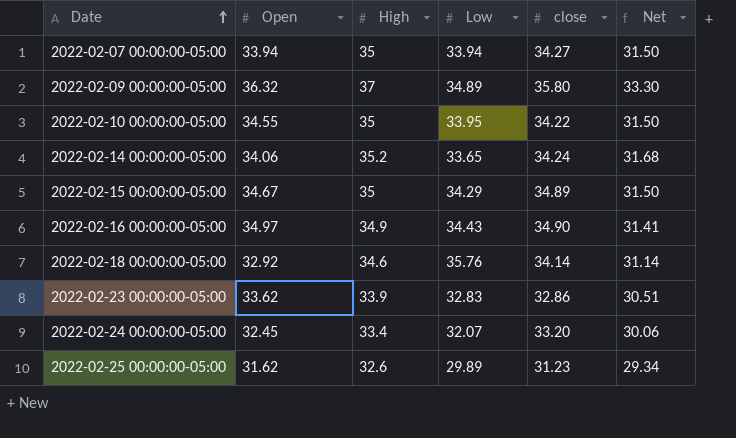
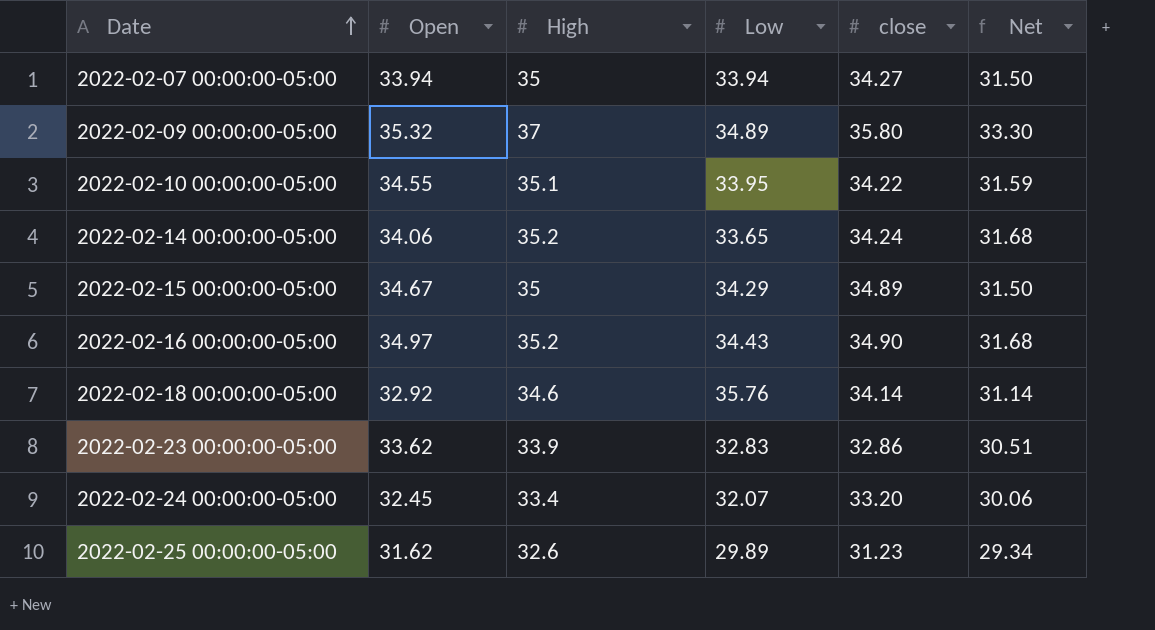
2022-02-09 00:00:00-05:00 | Open: 36.32 -> 35.32
2022-02-10 00:00:00-05:00 | High: 35 -> 35.1
2022-02-10 00:00:00-05:00 | Net: 31.50 -> 31.59
2022-02-16 00:00:00-05:00 | High: 34.9 -> 35.2
2022-02-16 00:00:00-05:00 | Net: 31.41 -> 31.68

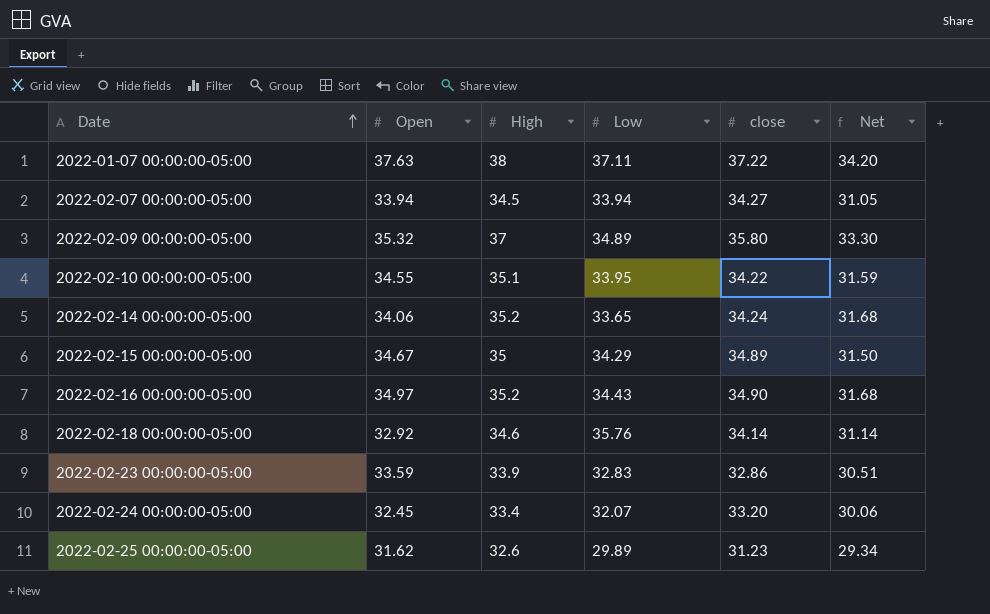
row 2022-01-07 00:00:00-05:00: none -> 37.63 | 38 | 37.11 | 37.22 | 34.20
2022-02-07 00:00:00-05:00 | High: 35 -> 34.5
2022-02-07 00:00:00-05:00 | Net: 31.50 -> 31.05
2022-02-23 00:00:00-05:00 | Open: 33.62 -> 33.59

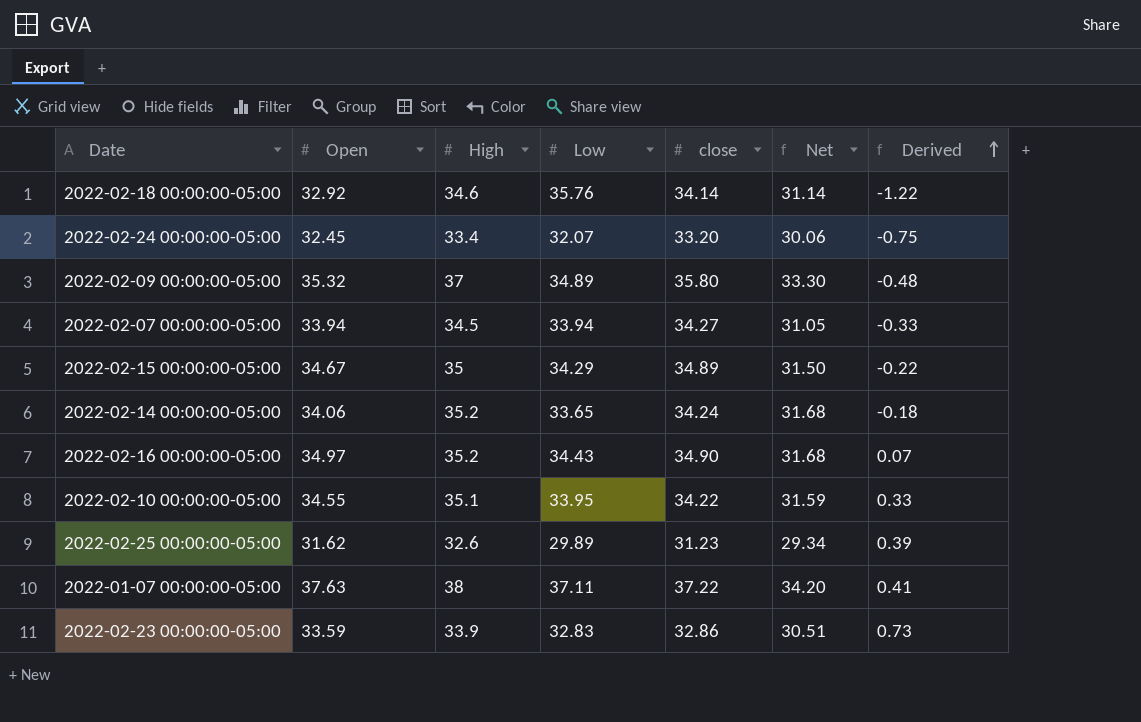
row order: Date ascending -> Derived ascending
column Derived | formula: none -> [Open] - [close]

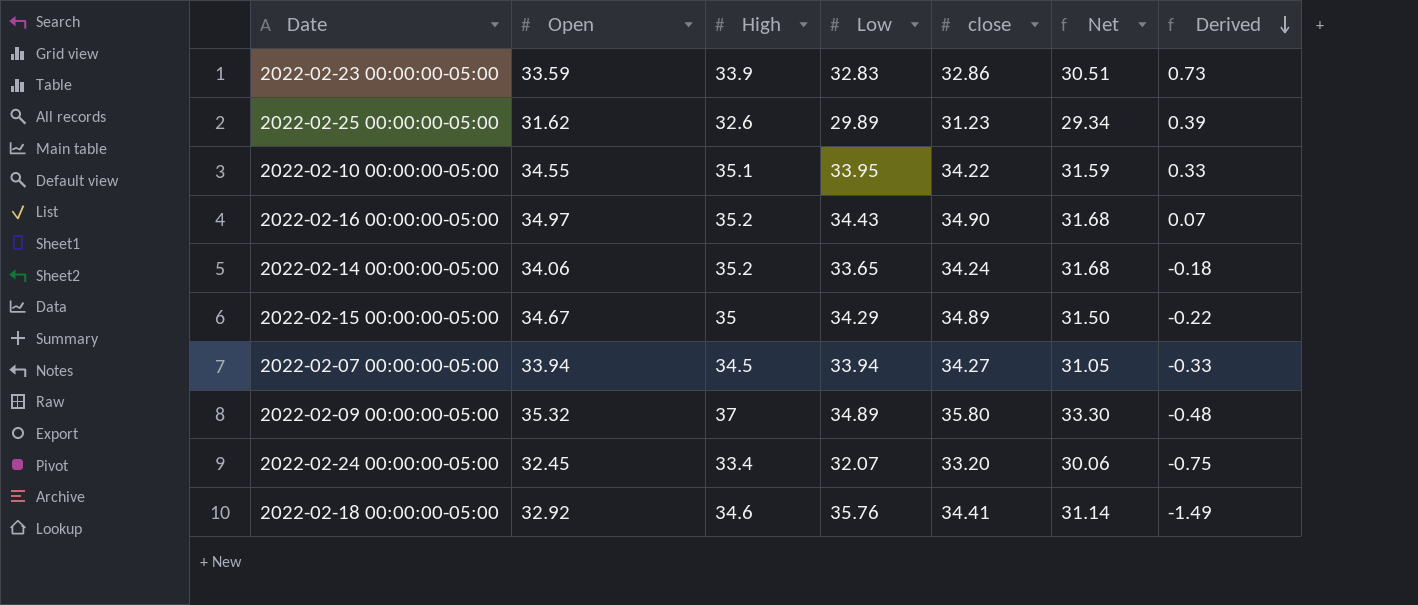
row order: Derived ascending -> Derived descending
row 2022-01-07 00:00:00-05:00: 37.63 | 38 | 37.11 | 37.22 | 34.20 | 0.41 -> none
2022-02-18 00:00:00-05:00 | close: 34.14 -> 34.41
2022-02-18 00:00:00-05:00 | Derived: -1.22 -> -1.49

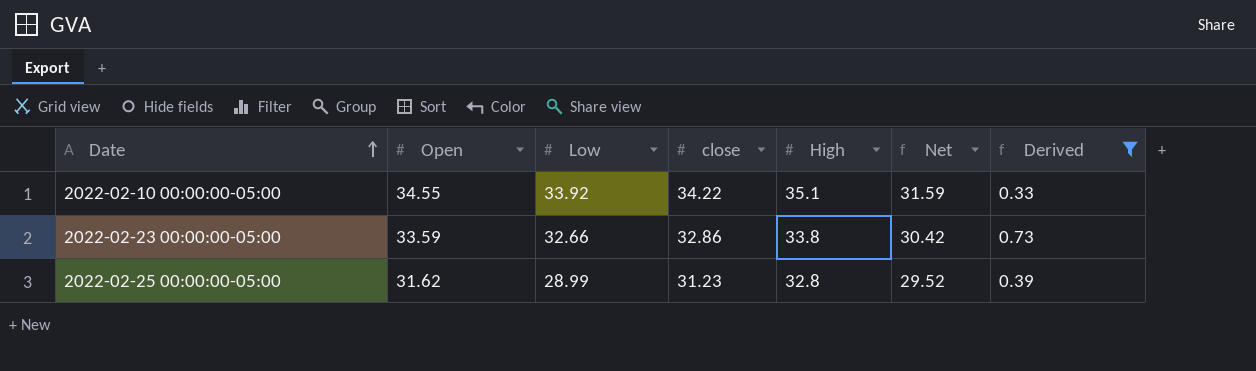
filter: none -> Derived >= 0.33
row order: Derived descending -> Date ascending
column High | position: 3 -> 5
2022-02-10 00:00:00-05:00 | Low: 33.95 -> 33.92
2022-02-23 00:00:00-05:00 | Low: 32.83 -> 32.66
2022-02-23 00:00:00-05:00 | High: 33.9 -> 33.8
2022-02-23 00:00:00-05:00 | Net: 30.51 -> 30.42
2022-02-25 00:00:00-05:00 | Low: 29.89 -> 28.99
2022-02-25 00:00:00-05:00 | High: 32.6 -> 32.8
2022-02-25 00:00:00-05:00 | Net: 29.34 -> 29.52

